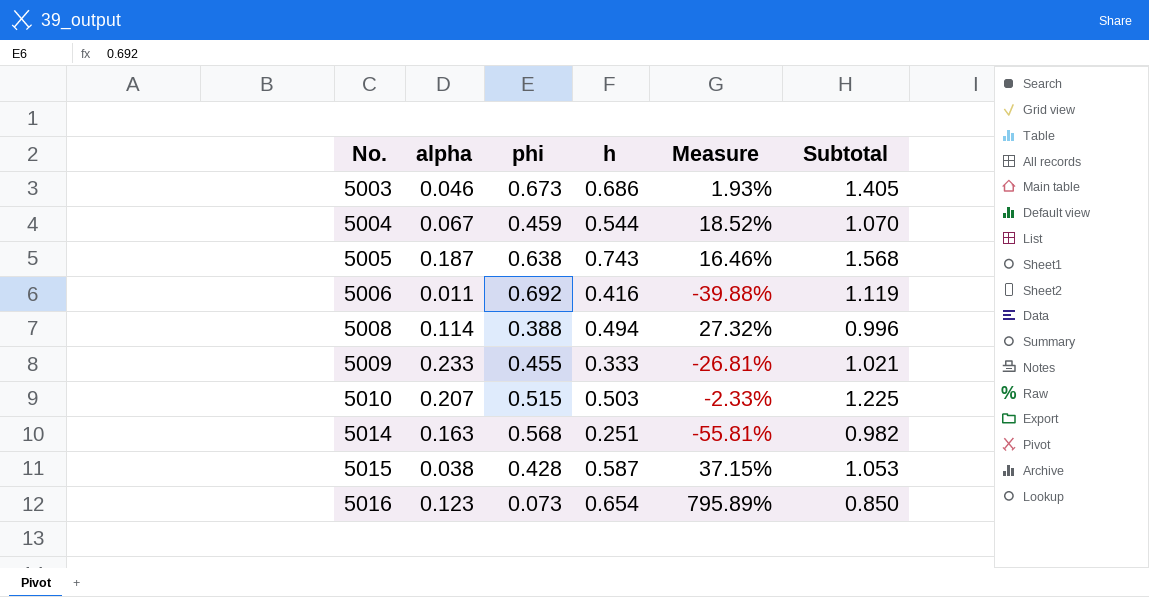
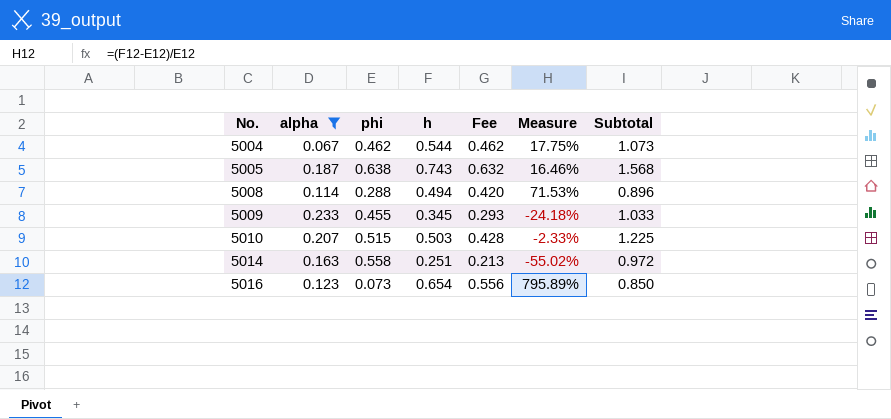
filter: none -> alpha >= 0.067
column Fee | formula: none -> [h] * 0.85
5004 | phi: 0.459 -> 0.462
5004 | Measure: 18.52% -> 17.75%
5004 | Subtotal: 1.070 -> 1.073
5008 | phi: 0.388 -> 0.288
5008 | Measure: 27.32% -> 71.53%
5008 | Subtotal: 0.996 -> 0.896
5009 | h: 0.333 -> 0.345
5009 | Measure: -26.81% -> -24.18%
5009 | Subtotal: 1.021 -> 1.033
5014 | phi: 0.568 -> 0.558
5014 | Measure: -55.81% -> -55.02%
5014 | Subtotal: 0.982 -> 0.972

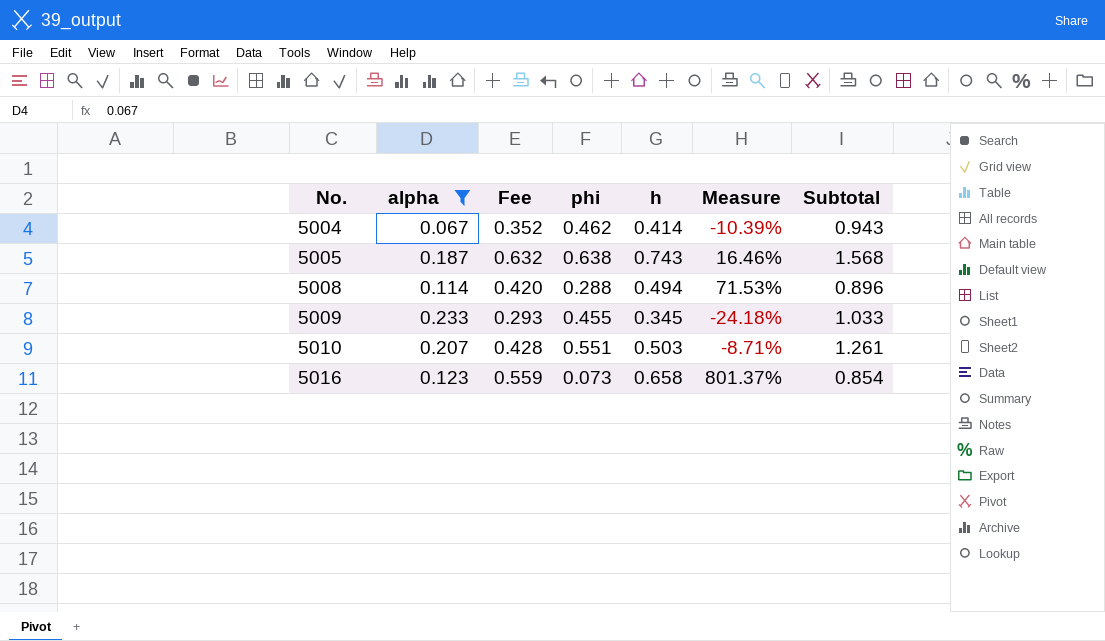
column Fee | position: 5 -> 3
row 5014: 0.163 | 0.558 | 0.251 | 0.213 | -55.02% | 0.972 -> none
5004 | Fee: 0.462 -> 0.352
5004 | h: 0.544 -> 0.414
5004 | Measure: 17.75% -> -10.39%
5004 | Subtotal: 1.073 -> 0.943
5010 | phi: 0.515 -> 0.551
5010 | Measure: -2.33% -> -8.71%
5010 | Subtotal: 1.225 -> 1.261
5016 | Fee: 0.556 -> 0.559
5016 | h: 0.654 -> 0.658
5016 | Measure: 795.89% -> 801.37%
5016 | Subtotal: 0.850 -> 0.854

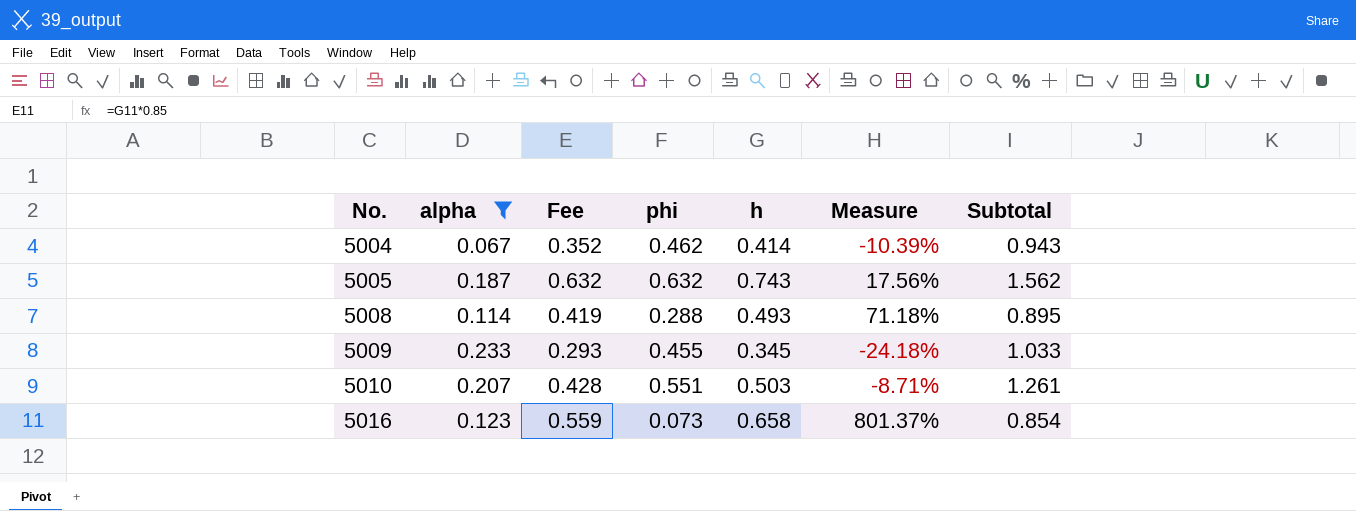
5005 | phi: 0.638 -> 0.632
5005 | Measure: 16.46% -> 17.56%
5005 | Subtotal: 1.568 -> 1.562
5008 | Fee: 0.420 -> 0.419
5008 | h: 0.494 -> 0.493
5008 | Measure: 71.53% -> 71.18%
5008 | Subtotal: 0.896 -> 0.895

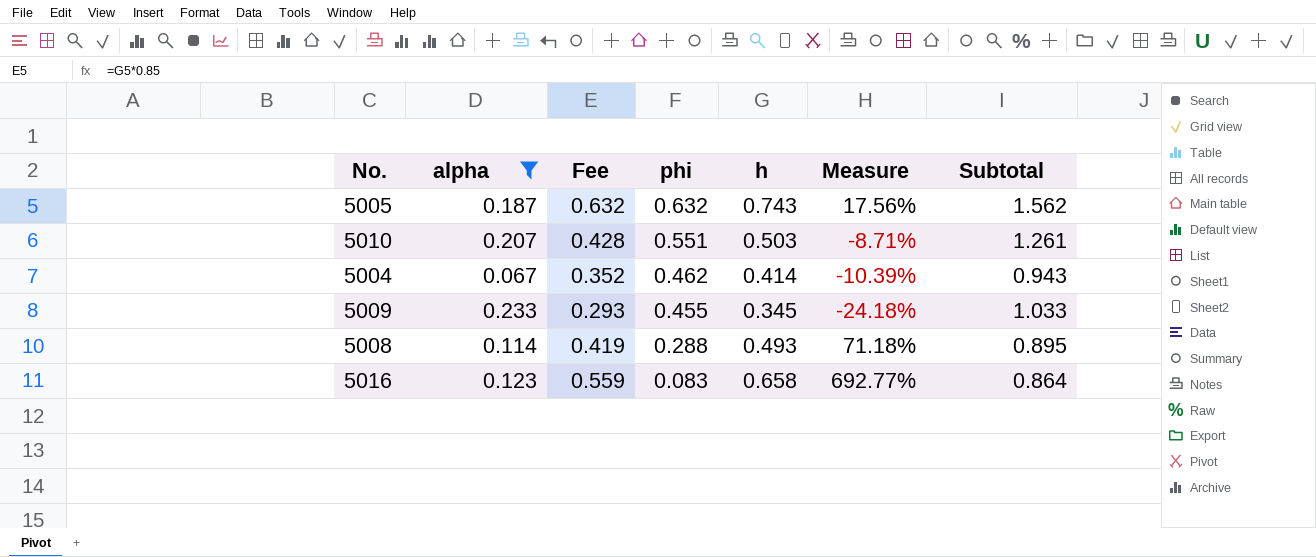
row order: No. ascending -> phi descending
5016 | phi: 0.073 -> 0.083
5016 | Measure: 801.37% -> 692.77%
5016 | Subtotal: 0.854 -> 0.864

